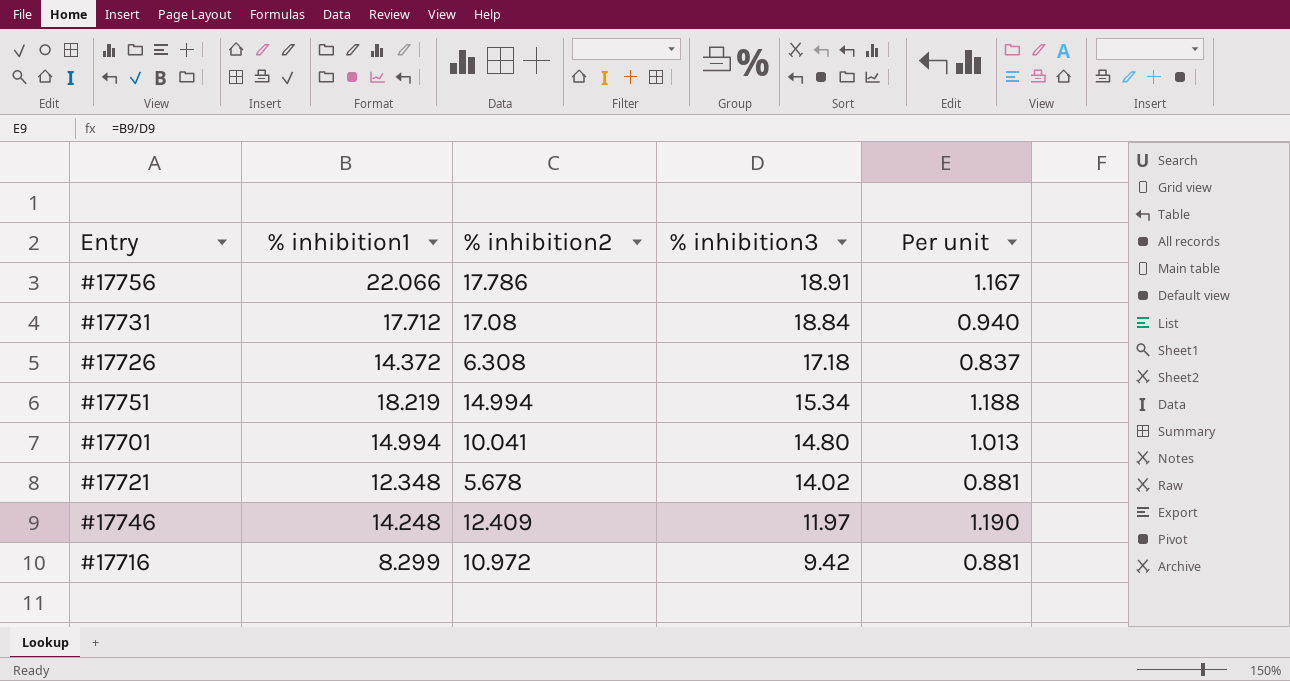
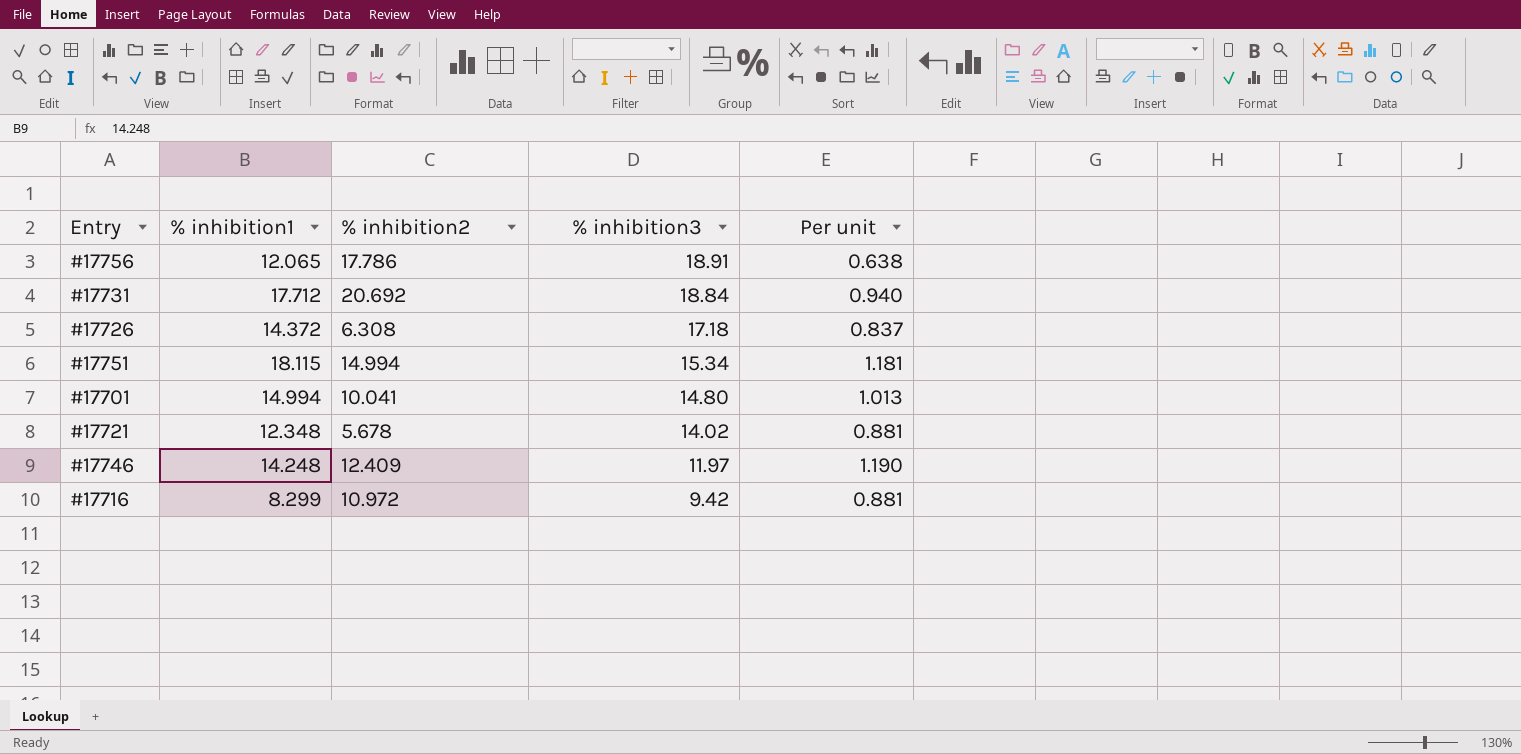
#17756 | % inhibition1: 22.066 -> 12.065
#17756 | Per unit: 1.167 -> 0.638
#17731 | % inhibition2: 17.08 -> 20.692
#17751 | % inhibition1: 18.219 -> 18.115
#17751 | Per unit: 1.188 -> 1.181

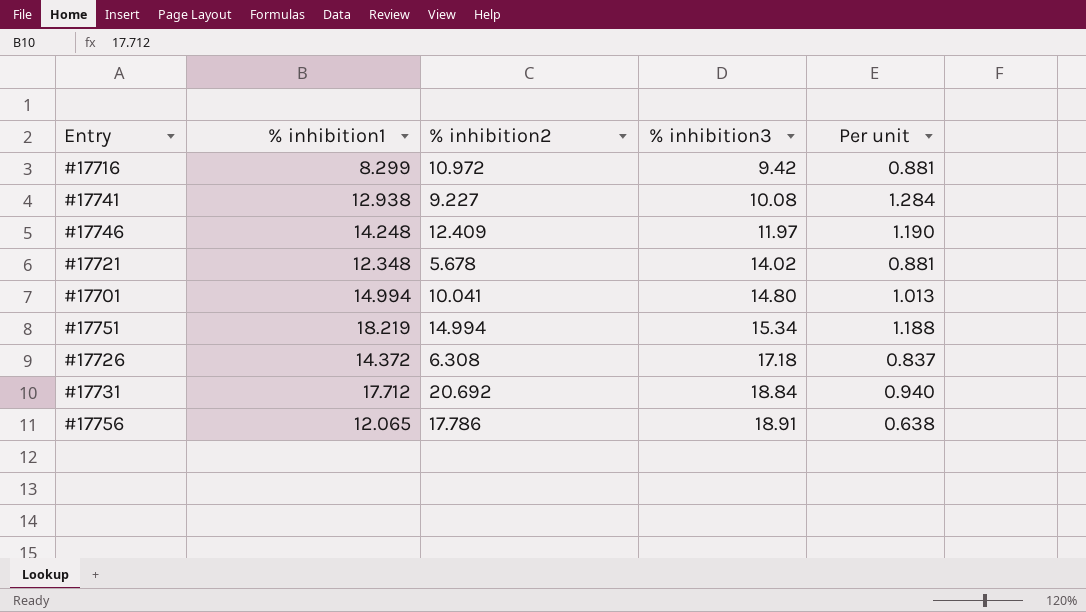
row order: % inhibition3 descending -> % inhibition3 ascending
row #17741: none -> 12.938 | 9.227 | 10.08 | 1.284
#17751 | % inhibition1: 18.115 -> 18.219
#17751 | Per unit: 1.181 -> 1.188

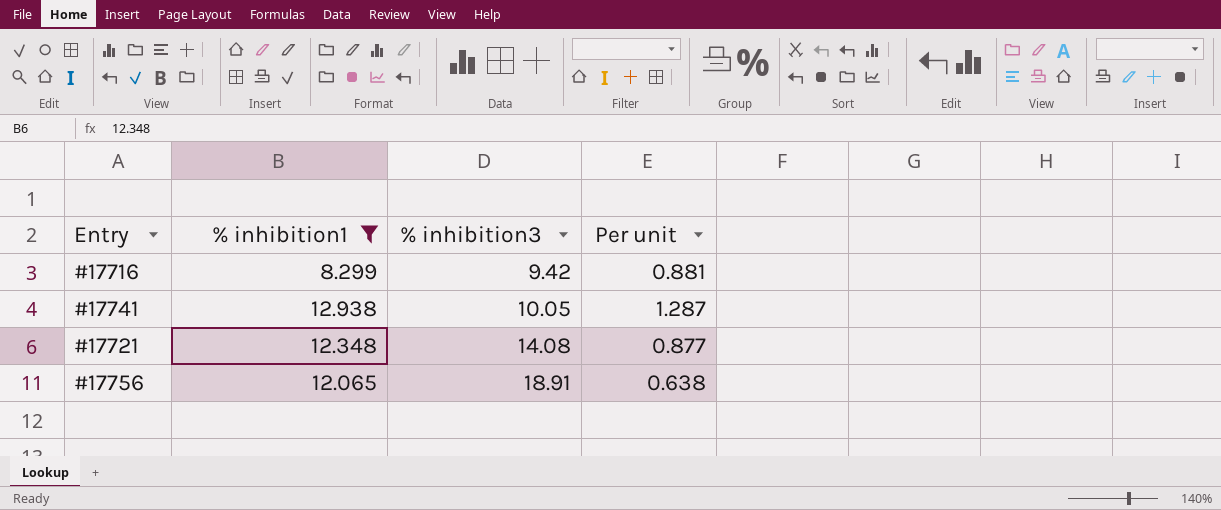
filter: none -> % inhibition1 <= 12.938
column % inhibition2 | position: 3 -> none
#17741 | % inhibition3: 10.08 -> 10.05
#17741 | Per unit: 1.284 -> 1.287
#17721 | % inhibition3: 14.02 -> 14.08
#17721 | Per unit: 0.881 -> 0.877

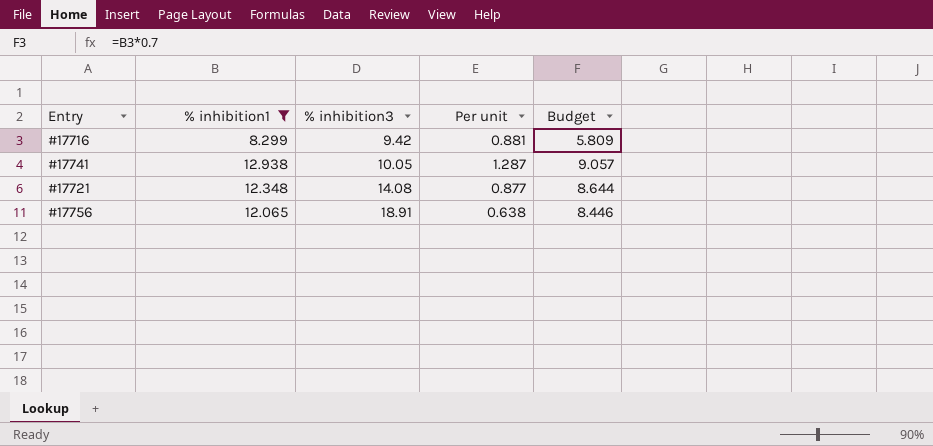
column Budget | formula: none -> [% inhibition1] * 0.7

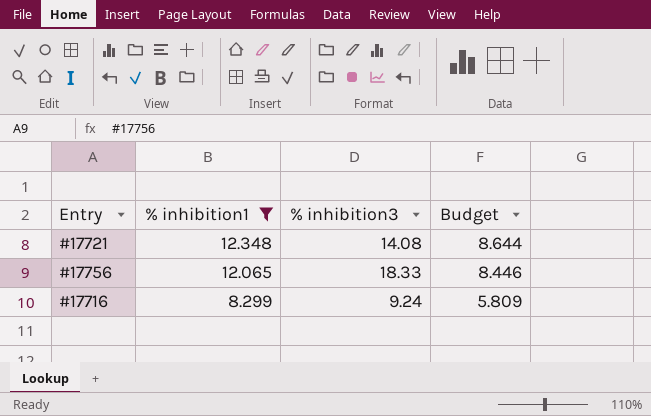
row order: % inhibition3 ascending -> % inhibition1 descending
column Per unit | formula: [% inhibition1] / [% inhibition3] -> none
row #17741: 12.938 | 10.05 | 1.287 | 9.057 -> none
#17756 | % inhibition3: 18.91 -> 18.33
#17716 | % inhibition3: 9.42 -> 9.24

